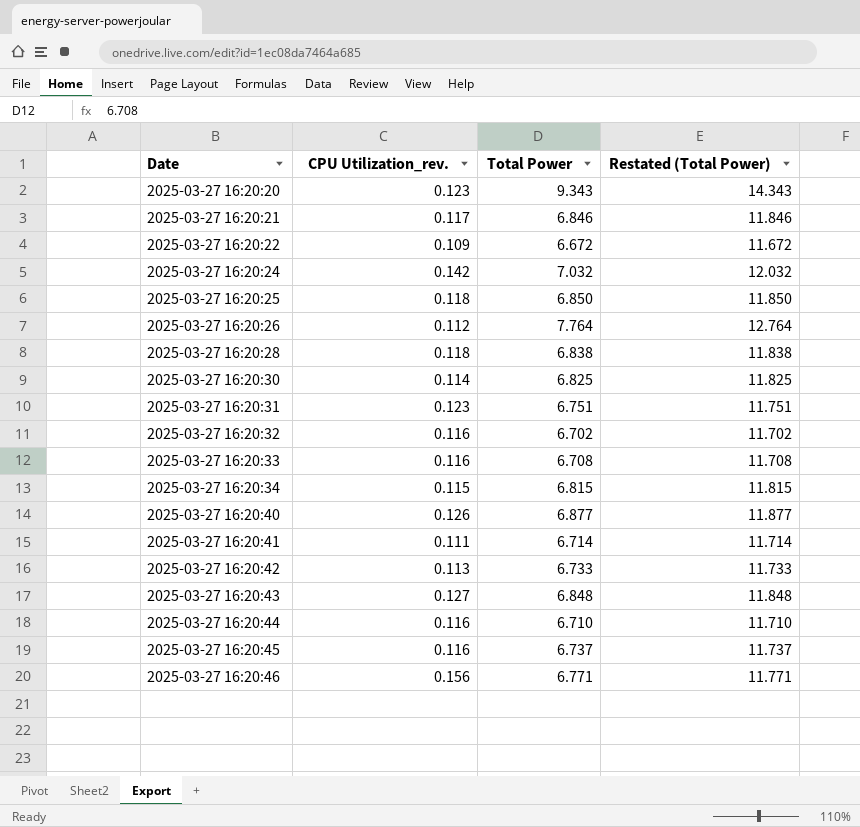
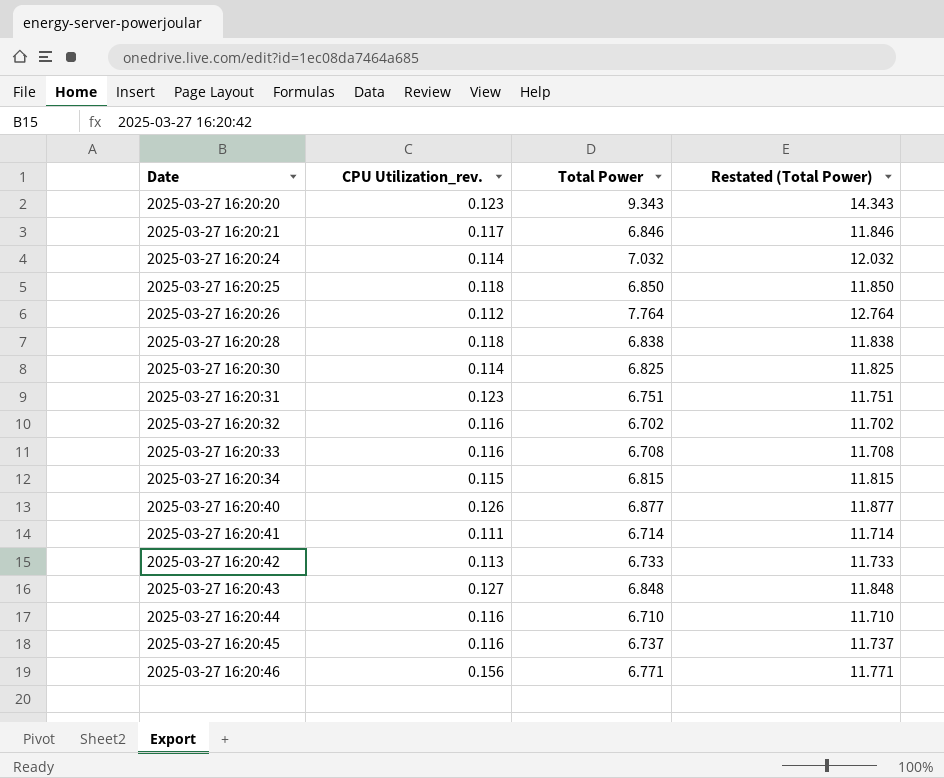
row 2025-03-27 16:20:22: 0.109 | 6.672 | 11.672 -> none
2025-03-27 16:20:24 | CPU Utilization_rev.: 0.142 -> 0.114

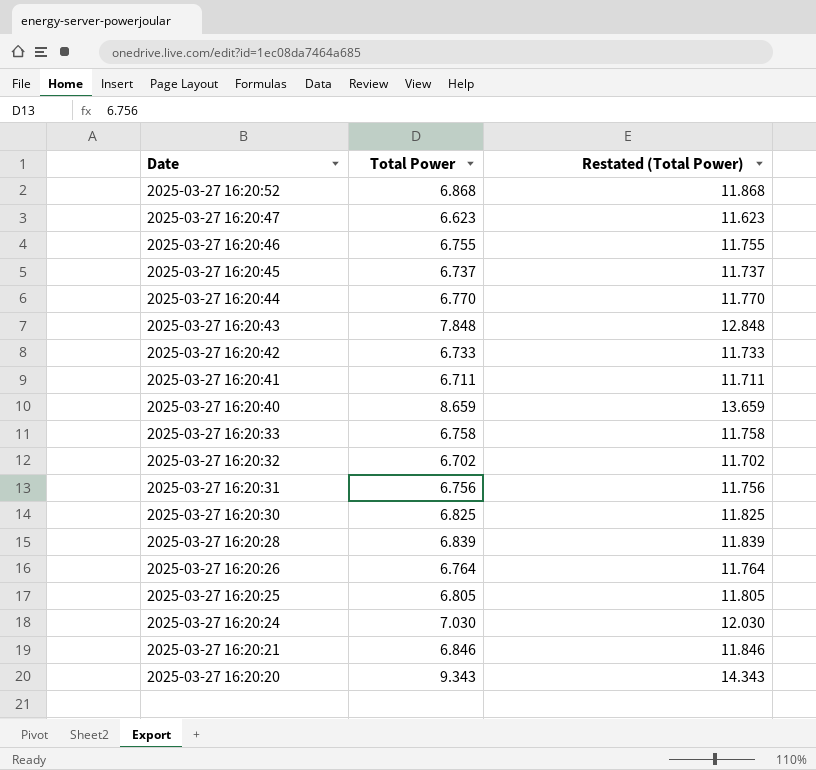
row order: Date ascending -> Date descending
column CPU Utilization_rev. | position: 2 -> none
row 2025-03-27 16:20:34: 0.115 | 6.815 | 11.815 -> none
row 2025-03-27 16:20:52: none -> 6.868 | 11.868
row 2025-03-27 16:20:47: none -> 6.623 | 11.623
2025-03-27 16:20:46 | Total Power: 6.771 -> 6.755
2025-03-27 16:20:46 | Restated (Total Power): 11.771 -> 11.755
2025-03-27 16:20:44 | Total Power: 6.710 -> 6.770
2025-03-27 16:20:44 | Restated (Total Power): 11.710 -> 11.770
2025-03-27 16:20:43 | Total Power: 6.848 -> 7.848
2025-03-27 16:20:43 | Restated (Total Power): 11.848 -> 12.848
2025-03-27 16:20:41 | Total Power: 6.714 -> 6.711
2025-03-27 16:20:41 | Restated (Total Power): 11.714 -> 11.711
2025-03-27 16:20:40 | Total Power: 6.877 -> 8.659
2025-03-27 16:20:40 | Restated (Total Power): 11.877 -> 13.659
2025-03-27 16:20:33 | Total Power: 6.708 -> 6.758
2025-03-27 16:20:33 | Restated (Total Power): 11.708 -> 11.758
2025-03-27 16:20:31 | Total Power: 6.751 -> 6.756
2025-03-27 16:20:31 | Restated (Total Power): 11.751 -> 11.756
2025-03-27 16:20:28 | Total Power: 6.838 -> 6.839
2025-03-27 16:20:28 | Restated (Total Power): 11.838 -> 11.839
2025-03-27 16:20:26 | Total Power: 7.764 -> 6.764
2025-03-27 16:20:26 | Restated (Total Power): 12.764 -> 11.764
2025-03-27 16:20:25 | Total Power: 6.850 -> 6.805
2025-03-27 16:20:25 | Restated (Total Power): 11.850 -> 11.805
2025-03-27 16:20:24 | Total Power: 7.032 -> 7.030
2025-03-27 16:20:24 | Restated (Total Power): 12.032 -> 12.030

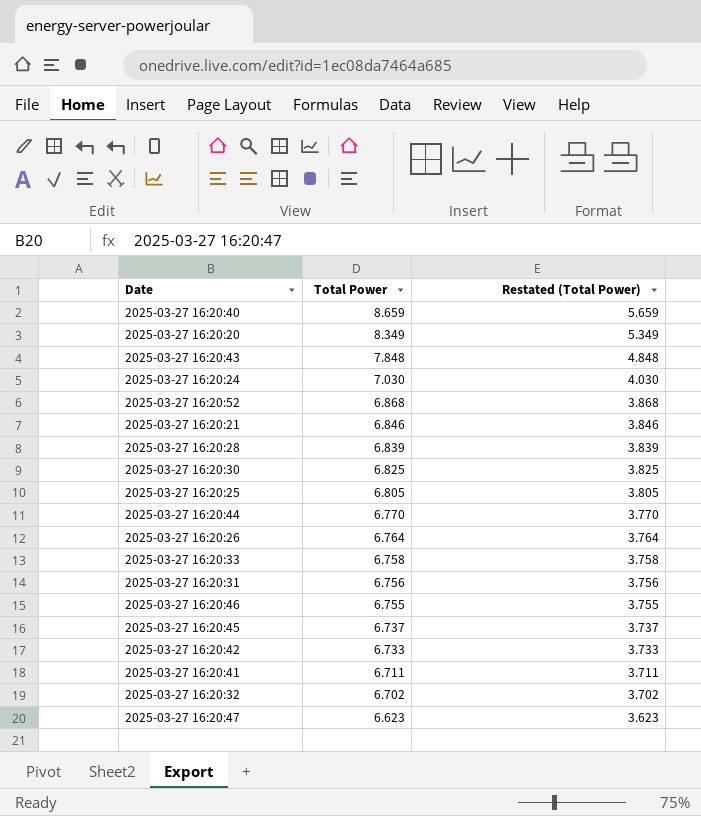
row order: Date descending -> Total Power descending
column Restated (Total Power) | formula: [Total Power] + 5 -> [Total Power] - 3
2025-03-27 16:20:20 | Total Power: 9.343 -> 8.349

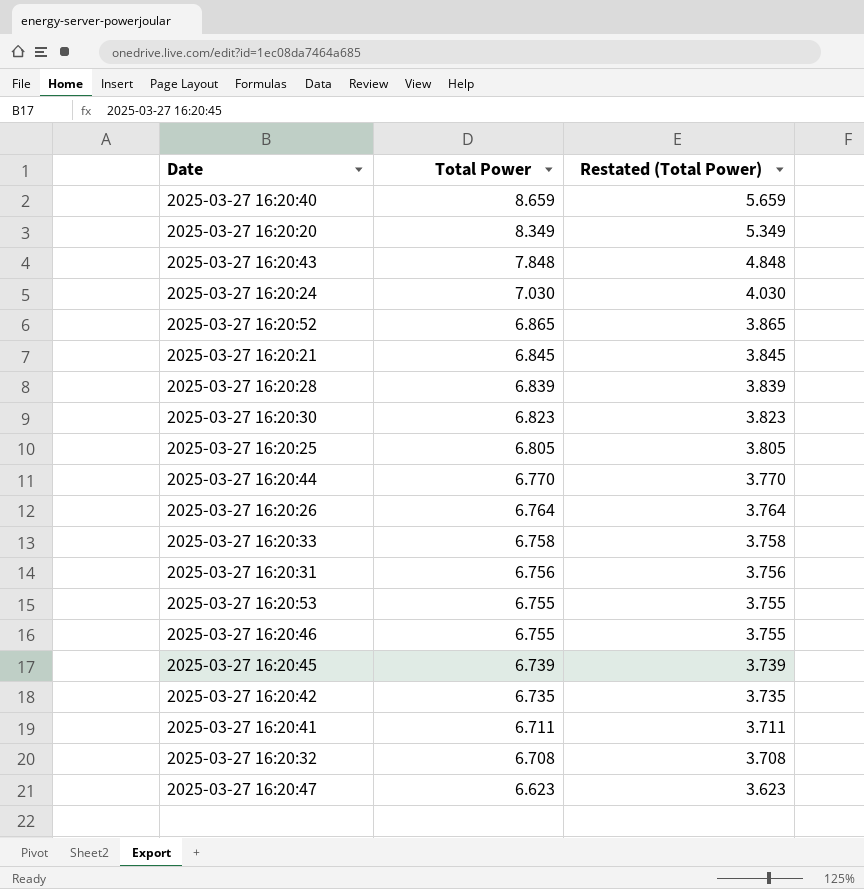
2025-03-27 16:20:52 | Total Power: 6.868 -> 6.865
2025-03-27 16:20:52 | Restated (Total Power): 3.868 -> 3.865
2025-03-27 16:20:21 | Total Power: 6.846 -> 6.845
2025-03-27 16:20:21 | Restated (Total Power): 3.846 -> 3.845
2025-03-27 16:20:30 | Total Power: 6.825 -> 6.823
2025-03-27 16:20:30 | Restated (Total Power): 3.825 -> 3.823
row 2025-03-27 16:20:53: none -> 6.755 | 3.755
2025-03-27 16:20:45 | Total Power: 6.737 -> 6.739
2025-03-27 16:20:45 | Restated (Total Power): 3.737 -> 3.739
2025-03-27 16:20:42 | Total Power: 6.733 -> 6.735
2025-03-27 16:20:42 | Restated (Total Power): 3.733 -> 3.735
2025-03-27 16:20:32 | Total Power: 6.702 -> 6.708
2025-03-27 16:20:32 | Restated (Total Power): 3.702 -> 3.708

